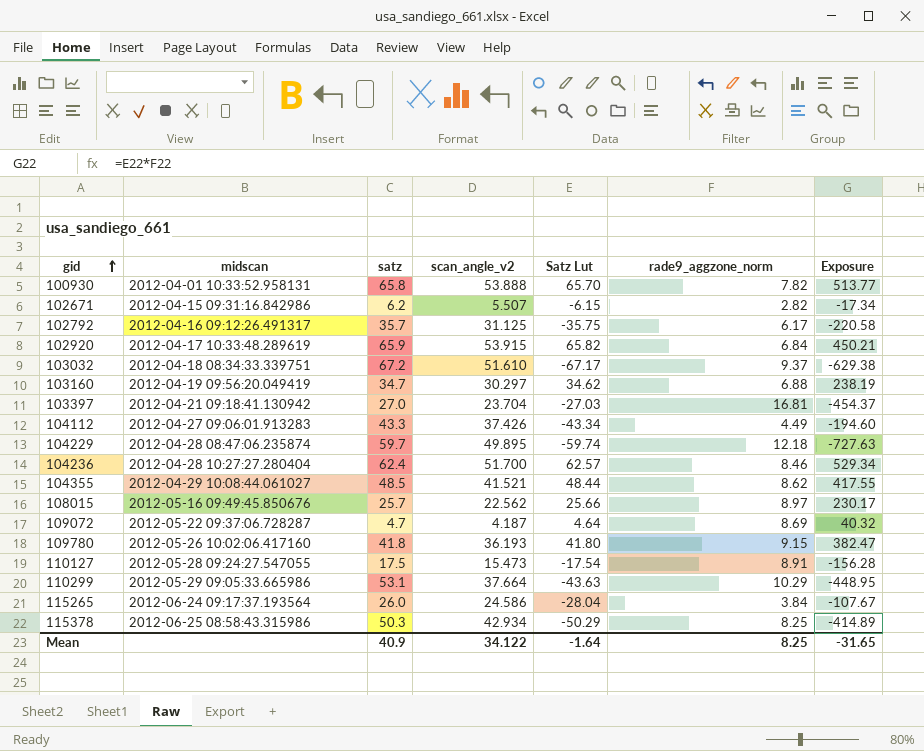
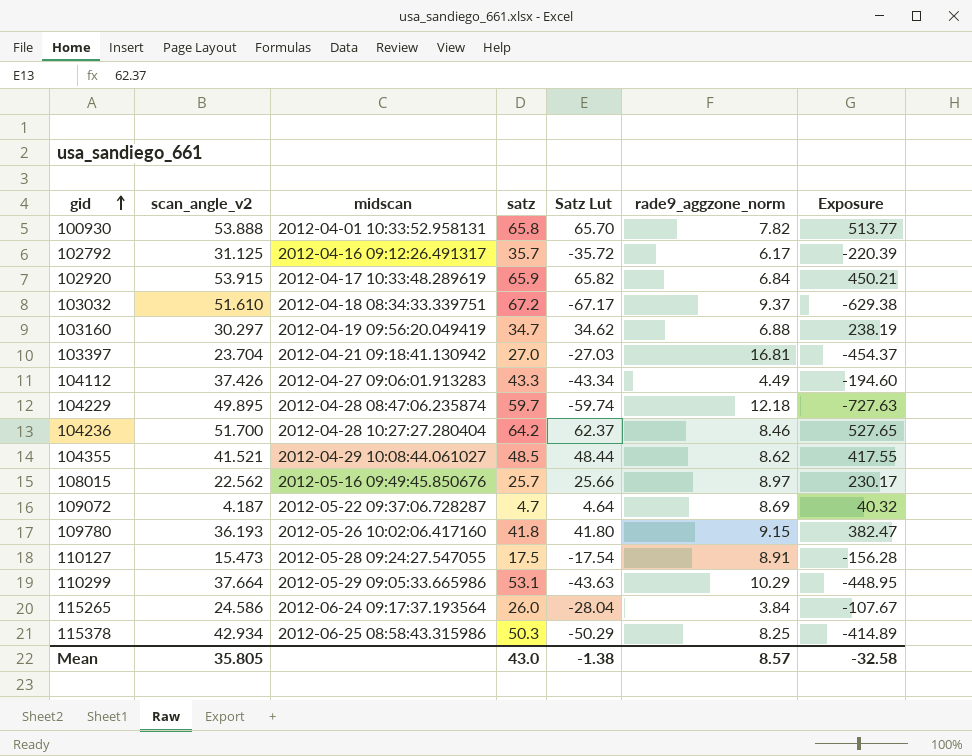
column scan_angle_v2 | position: 4 -> 2
row 102671: 2012-04-15 09:31:16.842986 | 6.2 | 5.507 | -6.15 | 2.82 | -17.34 -> none
102792 | Satz Lut: -35.75 -> -35.72
102792 | Exposure: -220.58 -> -220.39
104236 | satz: 62.4 -> 64.2
104236 | Satz Lut: 62.57 -> 62.37
104236 | Exposure: 529.34 -> 527.65
Mean | scan_angle_v2: 34.122 -> 35.805
Mean | satz: 40.9 -> 43.0
Mean | Satz Lut: -1.64 -> -1.38
Mean | rade9_aggzone_norm: 8.25 -> 8.57
Mean | Exposure: -31.65 -> -32.58

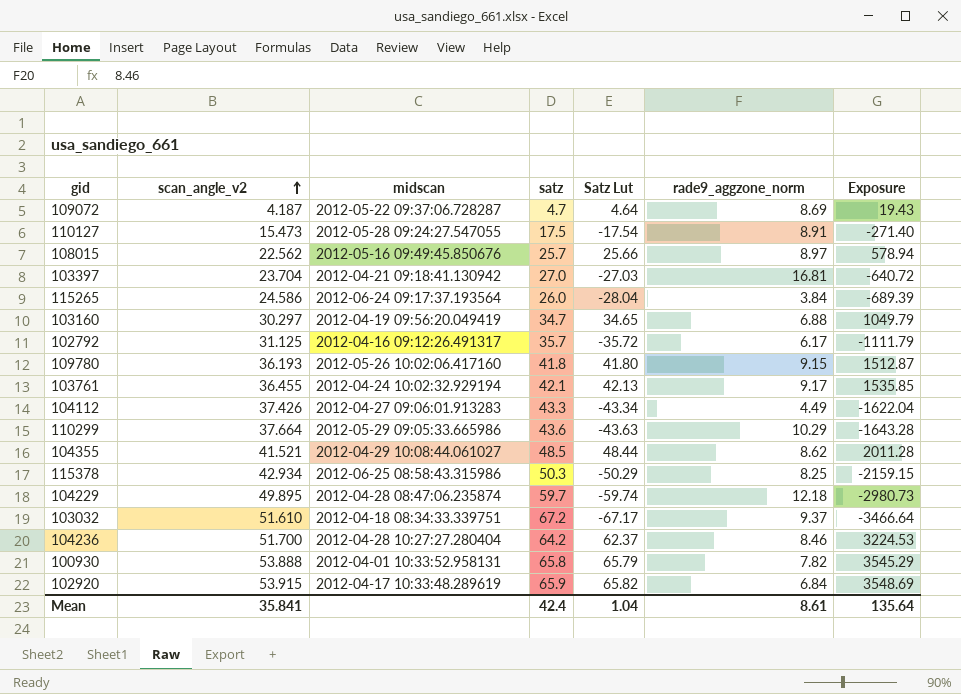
row order: gid ascending -> scan_angle_v2 ascending
column Exposure | formula: [Satz Lut] * [rade9_aggzone_norm] -> [scan_angle_v2] * [Satz Lut]
103160 | Satz Lut: 34.62 -> 34.65
row 103761: none -> 36.455 | 2012-04-24 10:02:32.929194 | 42.1 | 42.13 | 9.17 | 1535.85
110299 | satz: 53.1 -> 43.6
100930 | Satz Lut: 65.70 -> 65.79
Mean | scan_angle_v2: 35.805 -> 35.841
Mean | satz: 43.0 -> 42.4
Mean | Satz Lut: -1.38 -> 1.04
Mean | rade9_aggzone_norm: 8.57 -> 8.61
Mean | Exposure: -32.58 -> 135.64

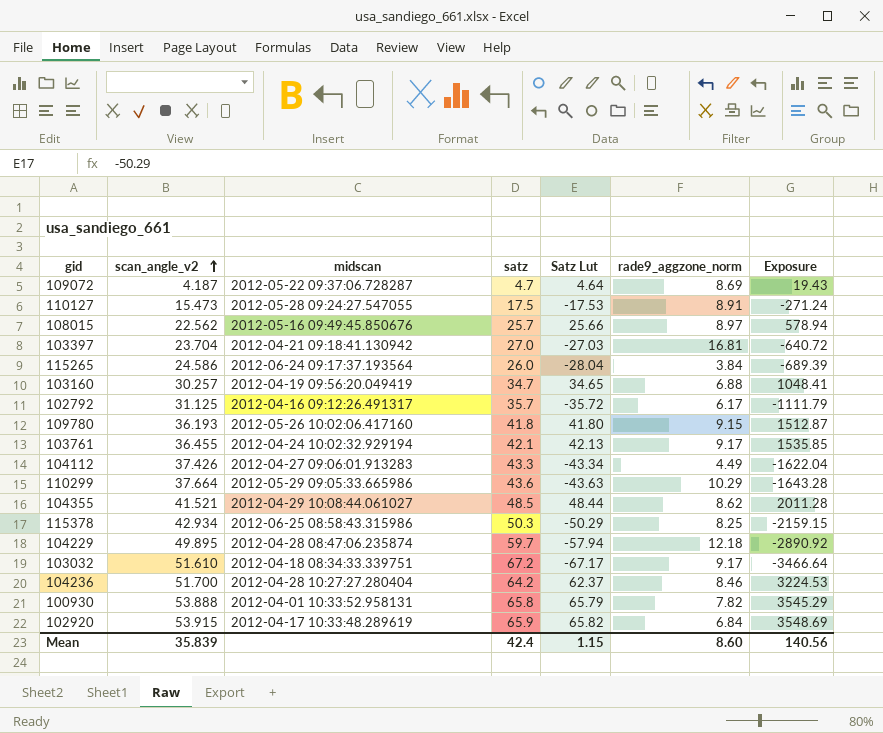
110127 | Satz Lut: -17.54 -> -17.53
110127 | Exposure: -271.40 -> -271.24
103160 | scan_angle_v2: 30.297 -> 30.257
103160 | Exposure: 1049.79 -> 1048.41
104229 | Satz Lut: -59.74 -> -57.94
104229 | Exposure: -2980.73 -> -2890.92
103032 | rade9_aggzone_norm: 9.37 -> 9.17
Mean | scan_angle_v2: 35.841 -> 35.839
Mean | Satz Lut: 1.04 -> 1.15
Mean | rade9_aggzone_norm: 8.61 -> 8.60
Mean | Exposure: 135.64 -> 140.56

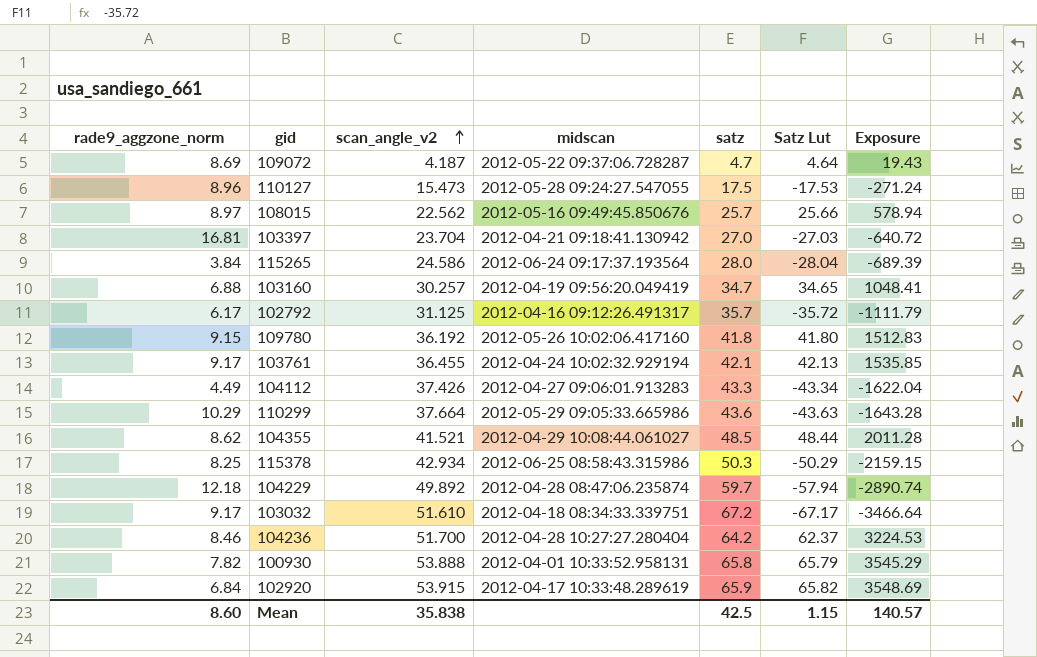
column rade9_aggzone_norm | position: 6 -> 1
110127 | rade9_aggzone_norm: 8.91 -> 8.96
115265 | satz: 26.0 -> 28.0
109780 | scan_angle_v2: 36.193 -> 36.192
109780 | Exposure: 1512.87 -> 1512.83
104229 | scan_angle_v2: 49.895 -> 49.892
104229 | Exposure: -2890.92 -> -2890.74
Mean | scan_angle_v2: 35.839 -> 35.838
Mean | satz: 42.4 -> 42.5
Mean | Exposure: 140.56 -> 140.57

